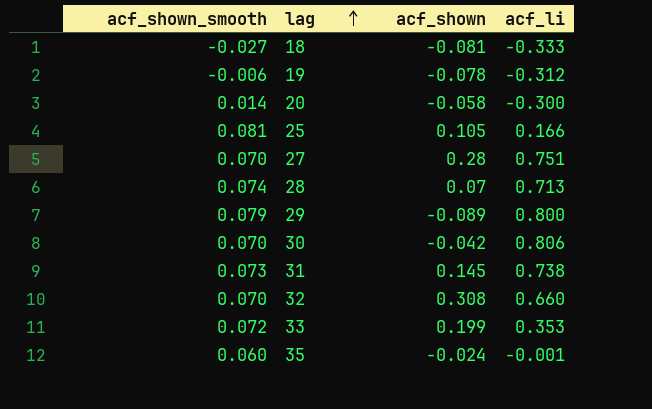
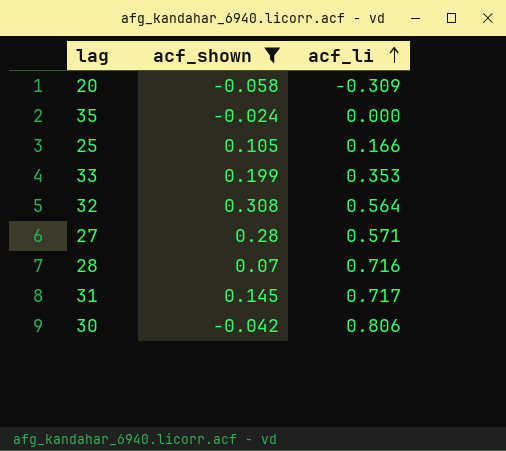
filter: none -> acf_shown >= -0.058
row order: lag ascending -> acf_li ascending
column acf_shown_smooth | position: 1 -> none
20 | acf_li: -0.300 -> -0.309
35 | acf_li: -0.001 -> 0.000
32 | acf_li: 0.660 -> 0.564
27 | acf_li: 0.751 -> 0.571
28 | acf_li: 0.713 -> 0.716
31 | acf_li: 0.738 -> 0.717

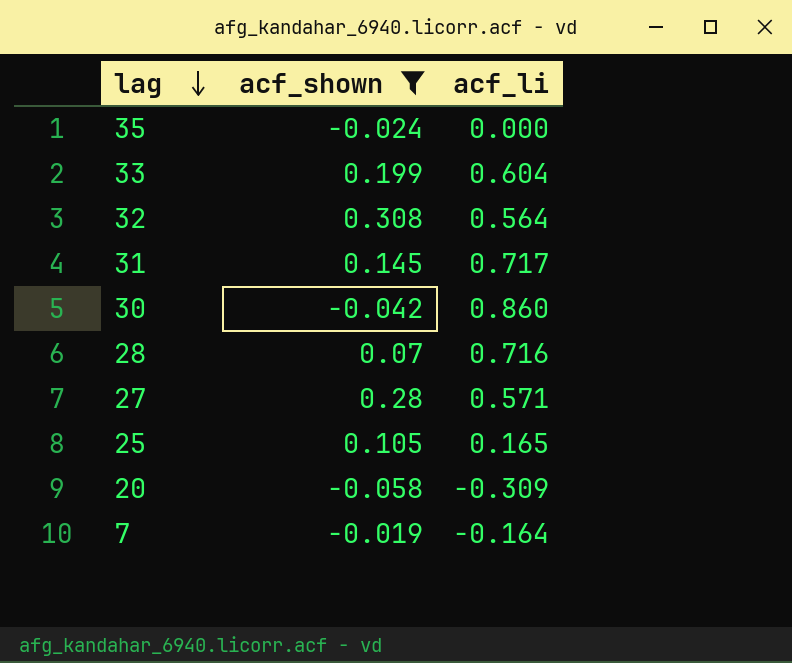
row order: acf_li ascending -> lag descending
33 | acf_li: 0.353 -> 0.604
30 | acf_li: 0.806 -> 0.860
25 | acf_li: 0.166 -> 0.165
row 7: none -> -0.019 | -0.164

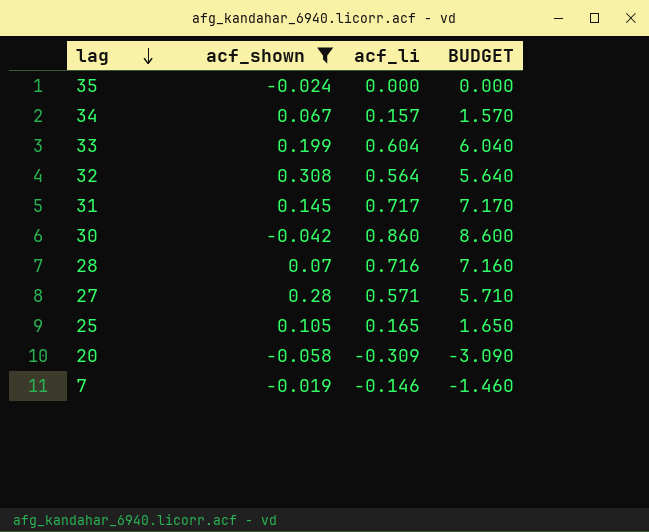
column BUDGET | formula: none -> [acf_li] * 10
row 34: none -> 0.067 | 0.157 | 1.570
7 | acf_li: -0.164 -> -0.146

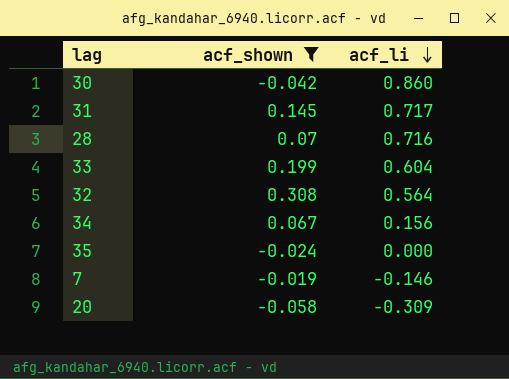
row order: lag descending -> acf_li descending
column BUDGET | formula: [acf_li] * 10 -> none
row 27: 0.28 | 0.571 | 5.710 -> none
row 25: 0.105 | 0.165 | 1.650 -> none
34 | acf_li: 0.157 -> 0.156

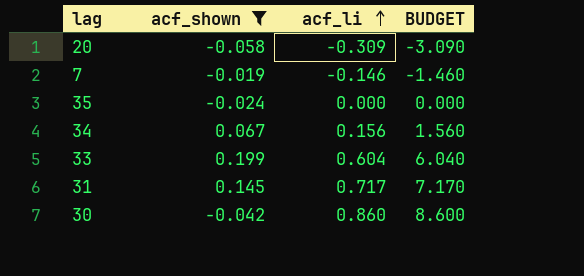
row order: acf_li descending -> acf_li ascending
column BUDGET | formula: none -> [acf_li] * 10
row 28: 0.07 | 0.716 -> none
row 32: 0.308 | 0.564 -> none

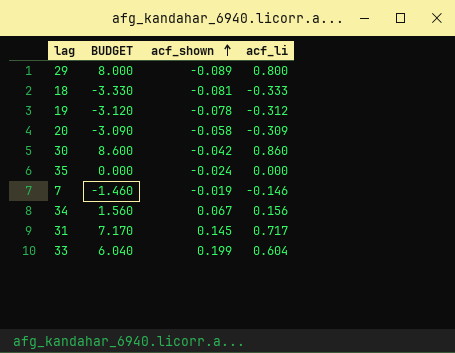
filter: acf_shown >= -0.058 -> none
row order: acf_li ascending -> acf_shown ascending
column BUDGET | position: 4 -> 2

